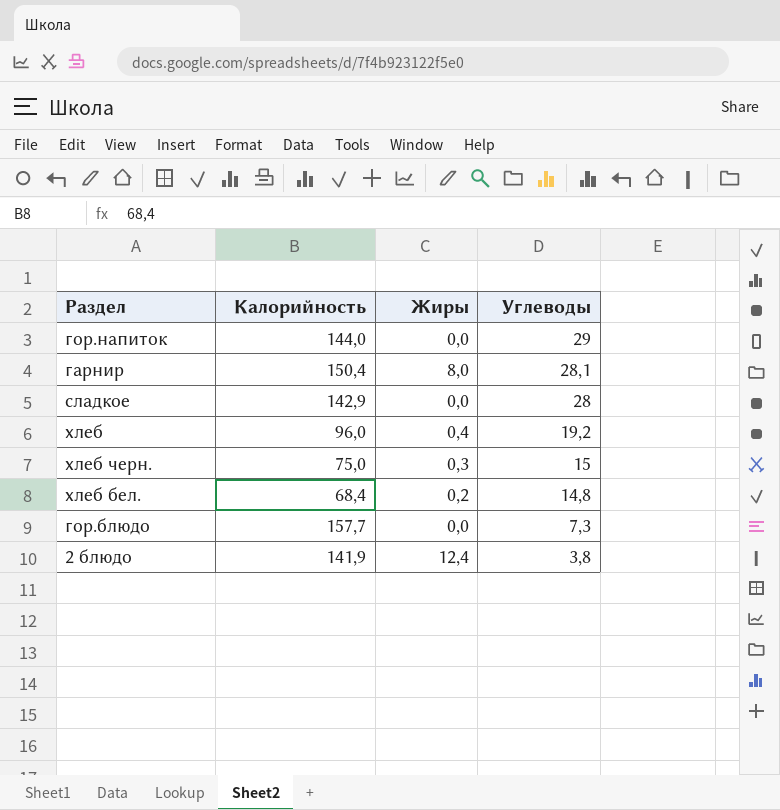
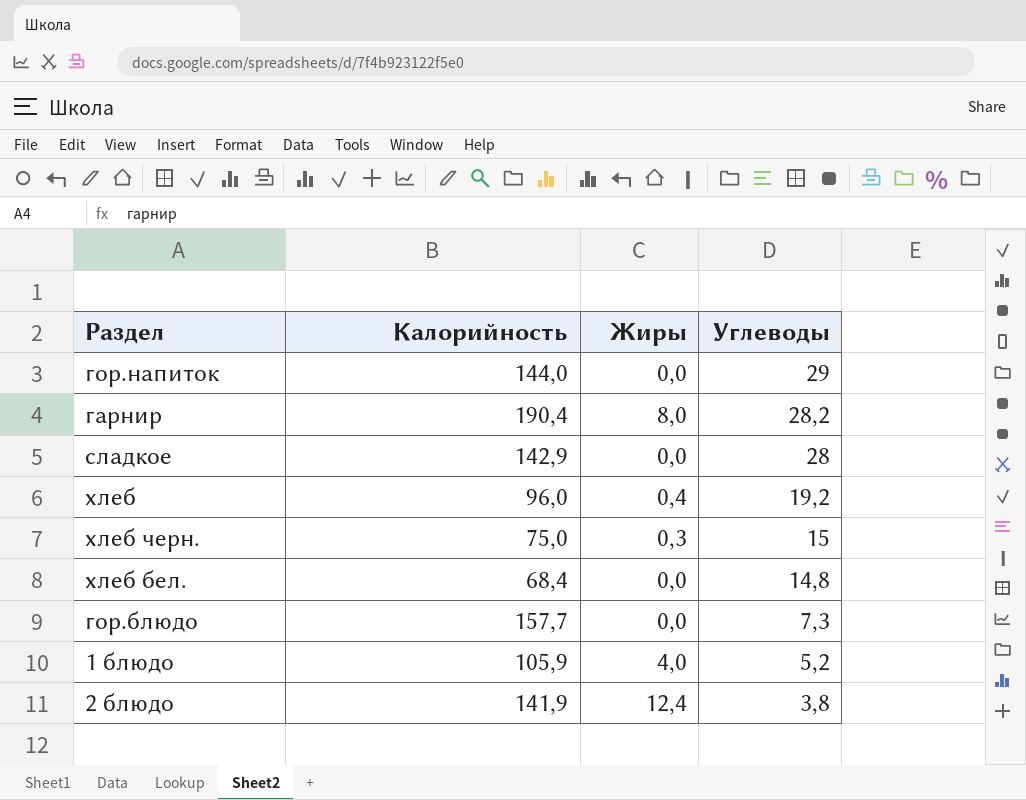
гарнир | Калорийность: 150,4 -> 190,4
гарнир | Углеводы: 28,1 -> 28,2
хлеб бел. | Жиры: 0,2 -> 0,0
row 1 блюдо: none -> 105,9 | 4,0 | 5,2

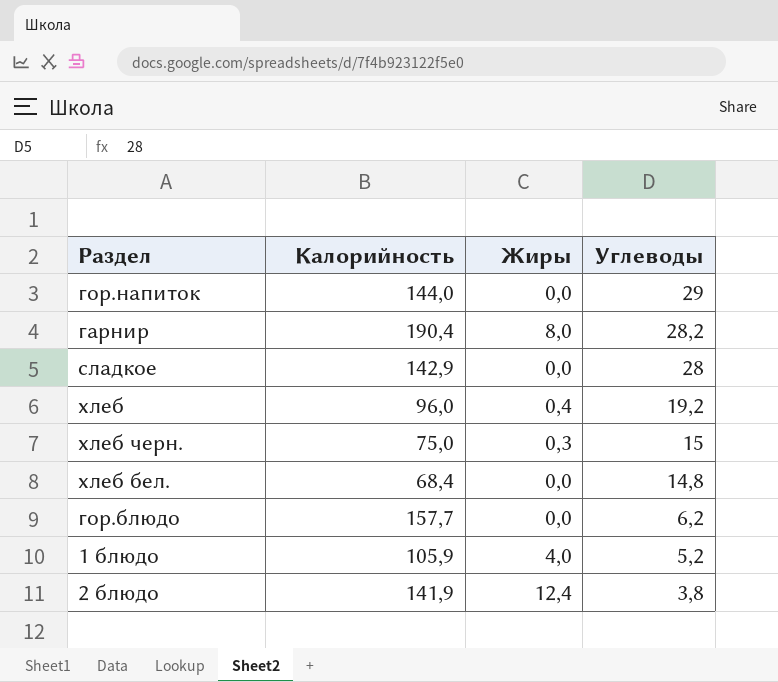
гор.блюдо | Углеводы: 7,3 -> 6,2

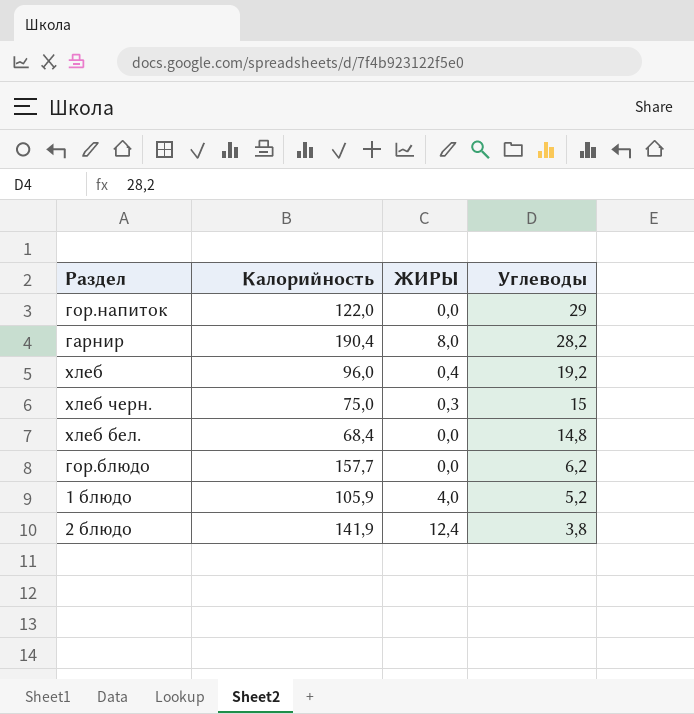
column name: Жиры -> ЖИРЫ
row сладкое: 142,9 | 0,0 | 28 -> none
гор.напиток | Калорийность: 144,0 -> 122,0

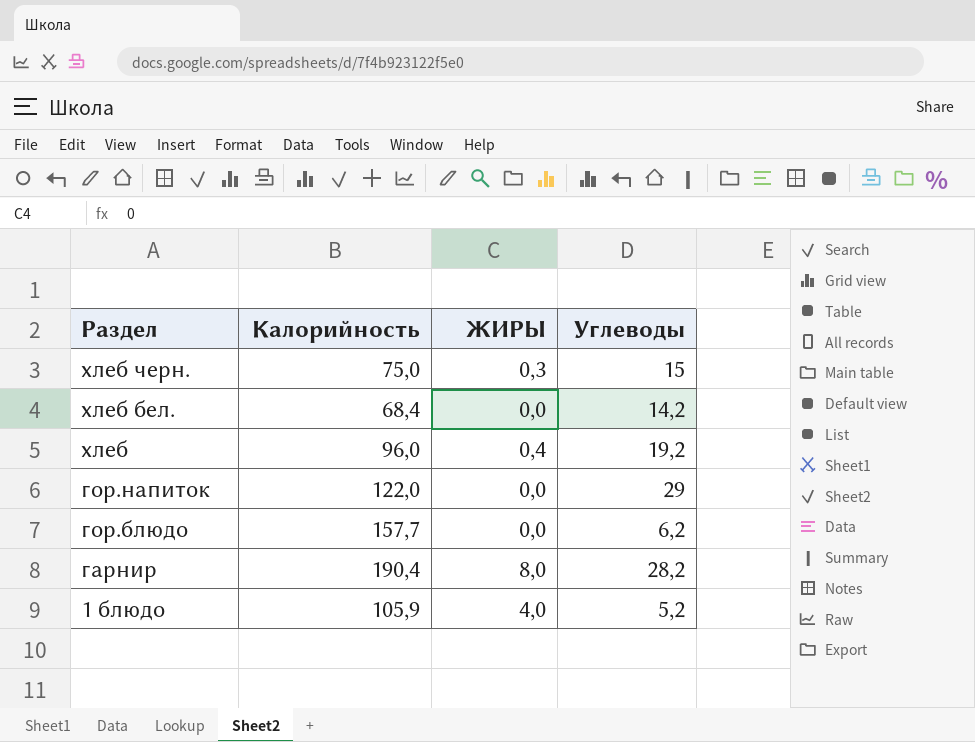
row order: Углеводы descending -> Раздел descending
row 2 блюдо: 141,9 | 12,4 | 3,8 -> none
хлеб бел. | Углеводы: 14,8 -> 14,2

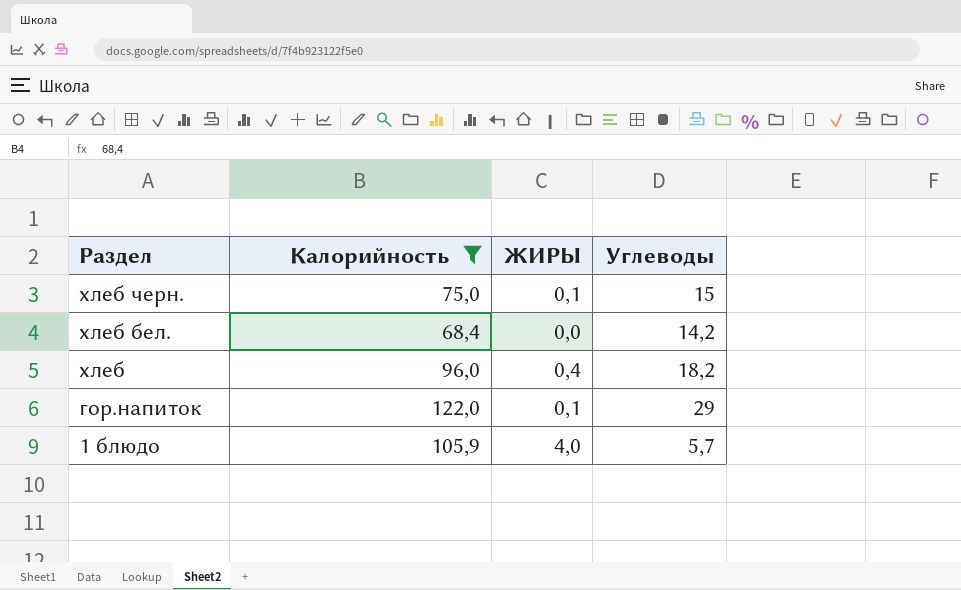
filter: none -> Калорийность <= 122,0
хлеб черн. | ЖИРЫ: 0,3 -> 0,1
хлеб | Углеводы: 19,2 -> 18,2
гор.напиток | ЖИРЫ: 0,0 -> 0,1
1 блюдо | Углеводы: 5,2 -> 5,7

